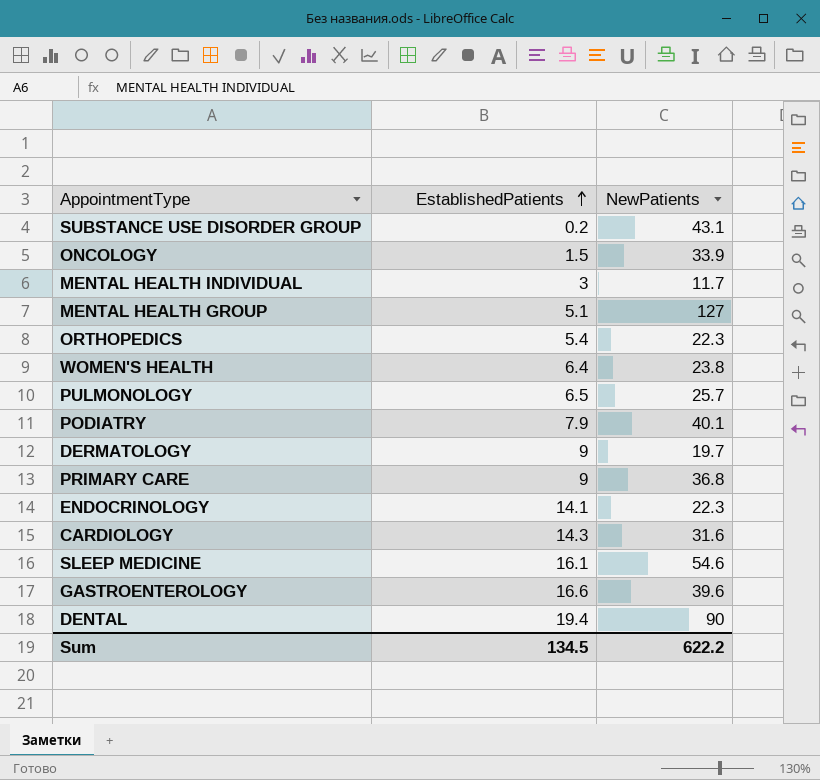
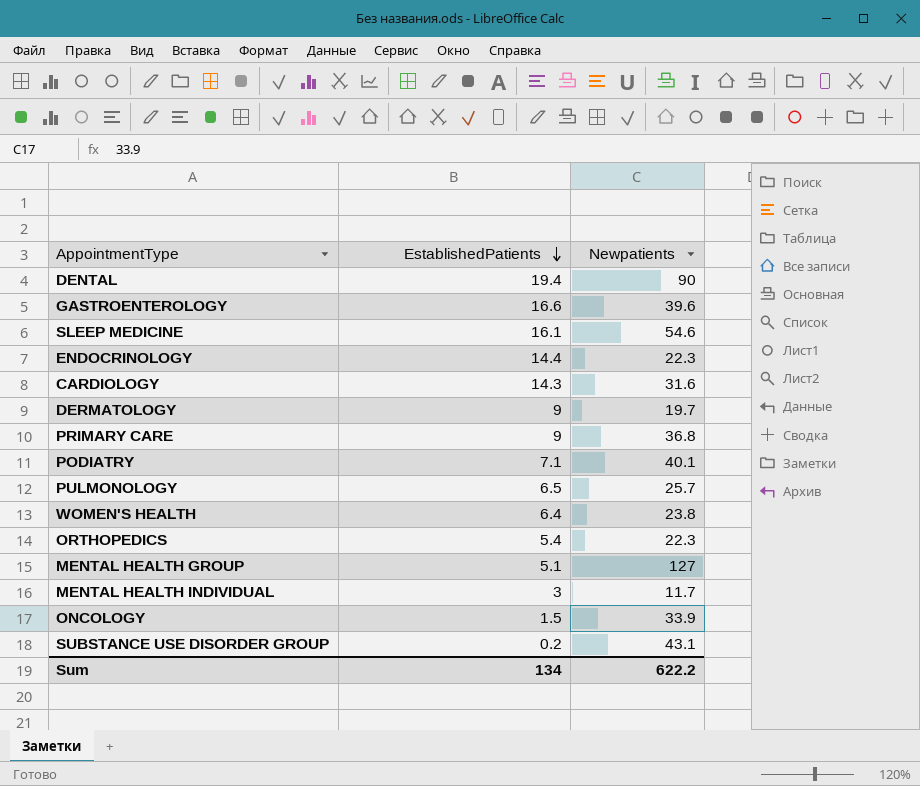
row order: EstablishedPatients ascending -> EstablishedPatients descending
column name: NewPatients -> Newpatients
ENDOCRINOLOGY | EstablishedPatients: 14.1 -> 14.4
PODIATRY | EstablishedPatients: 7.9 -> 7.1
Sum | EstablishedPatients: 134.5 -> 134

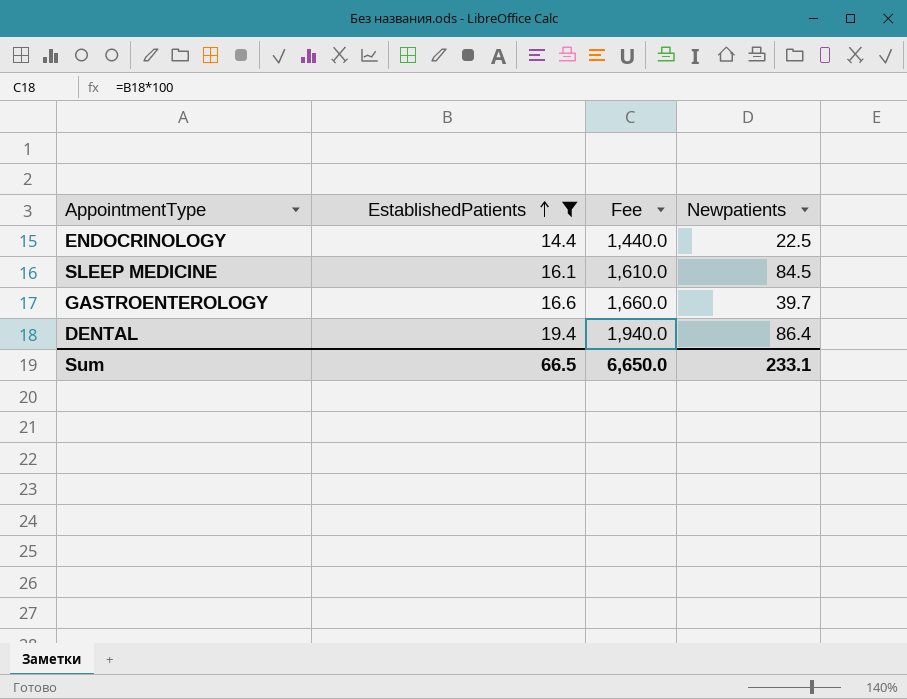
filter: none -> EstablishedPatients >= 14.4
row order: EstablishedPatients descending -> EstablishedPatients ascending
column Fee | formula: none -> [EstablishedPatients] * 100
ENDOCRINOLOGY | Newpatients: 22.3 -> 22.5
SLEEP MEDICINE | Newpatients: 54.6 -> 84.5
GASTROENTEROLOGY | Newpatients: 39.6 -> 39.7
DENTAL | Newpatients: 90 -> 86.4
Sum | EstablishedPatients: 134 -> 66.5
Sum | Newpatients: 622.2 -> 233.1

